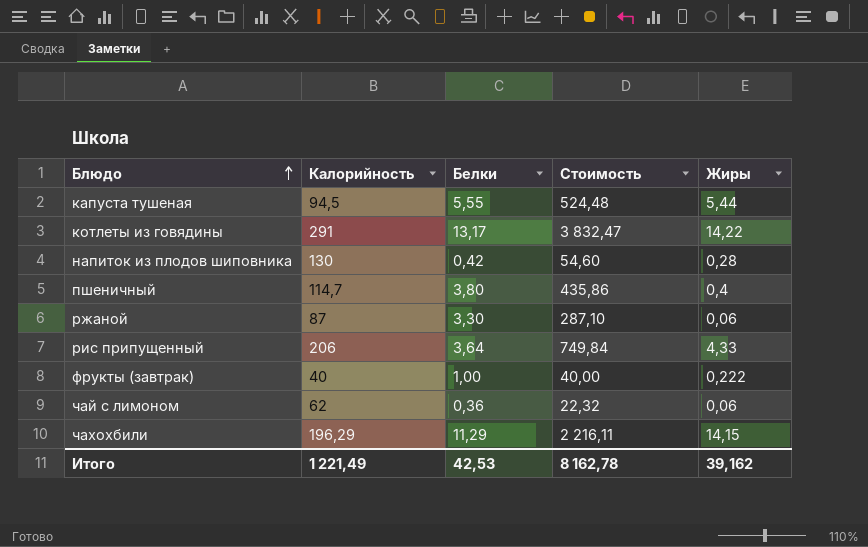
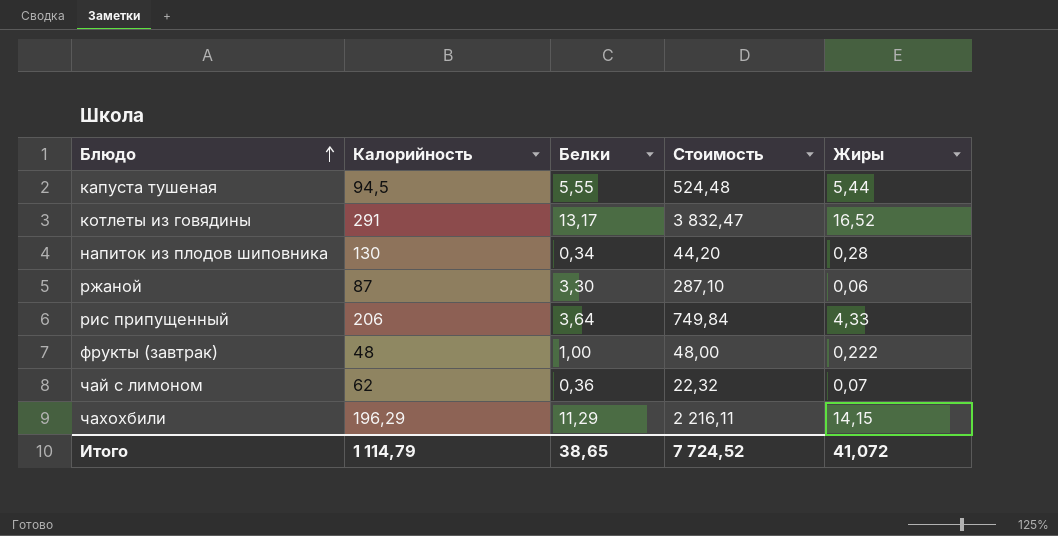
row пшеничный: 114,7 | 3,80 | 435,86 | 0,4 -> none
котлеты из говядины | Жиры: 14,22 -> 16,52
напиток из плодов шиповника | Белки: 0,42 -> 0,34
напиток из плодов шиповника | Стоимость: 54,60 -> 44,20
фрукты (завтрак) | Калорийность: 40 -> 48
фрукты (завтрак) | Стоимость: 40,00 -> 48,00
чай с лимоном | Жиры: 0,06 -> 0,07
Итого | Калорийность: 1 221,49 -> 1 114,79
Итого | Белки: 42,53 -> 38,65
Итого | Стоимость: 8 162,78 -> 7 724,52
Итого | Жиры: 39,162 -> 41,072

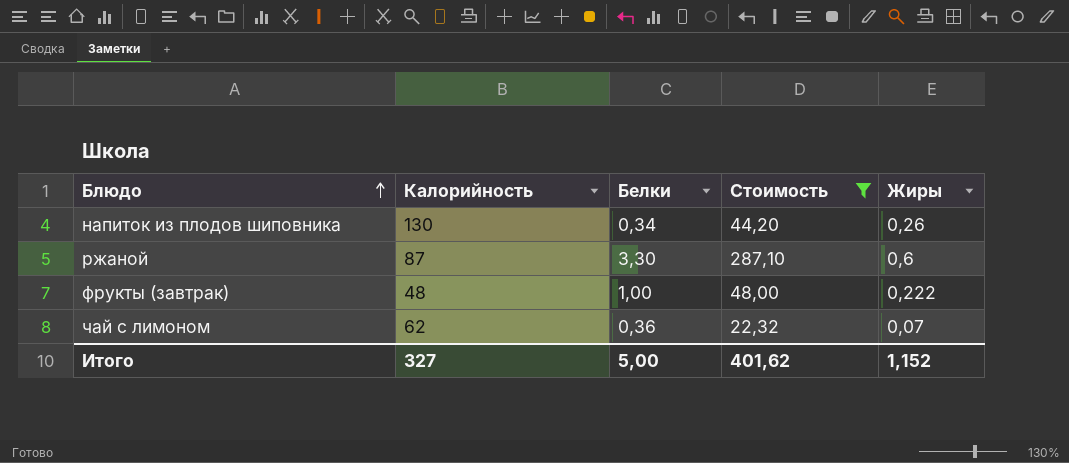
filter: none -> Стоимость <= 287,10
напиток из плодов шиповника | Жиры: 0,28 -> 0,26
ржаной | Жиры: 0,06 -> 0,6
Итого | Калорийность: 1 114,79 -> 327
Итого | Белки: 38,65 -> 5,00
Итого | Стоимость: 7 724,52 -> 401,62
Итого | Жиры: 41,072 -> 1,152

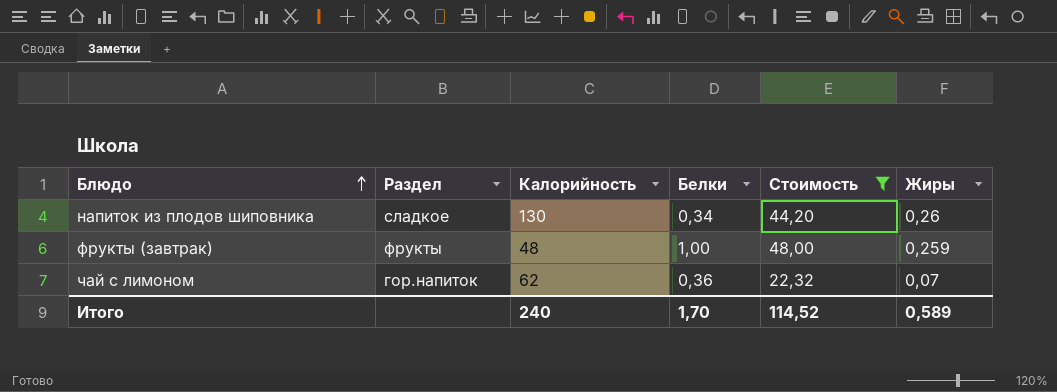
column Раздел | position: none -> 2
row ржаной: 87 | 3,30 | 287,10 | 0,6 -> none
фрукты (завтрак) | Жиры: 0,222 -> 0,259
Итого | Калорийность: 327 -> 240
Итого | Белки: 5,00 -> 1,70
Итого | Стоимость: 401,62 -> 114,52
Итого | Жиры: 1,152 -> 0,589

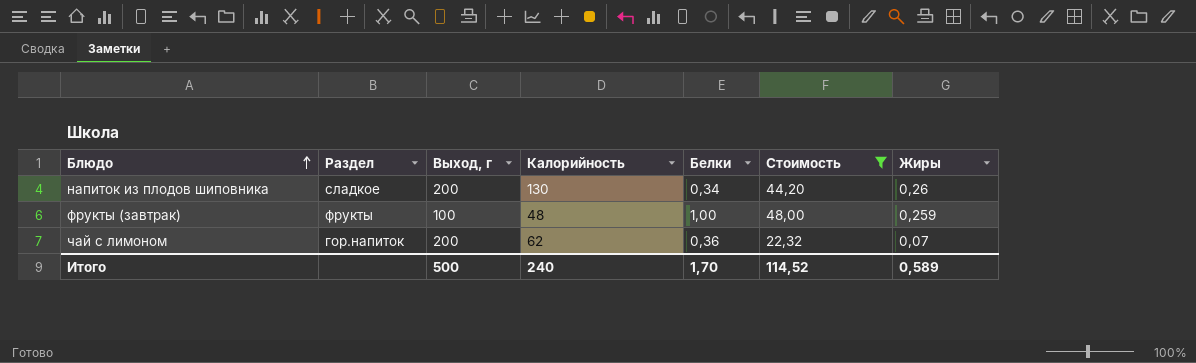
column Выход, г | position: none -> 3

